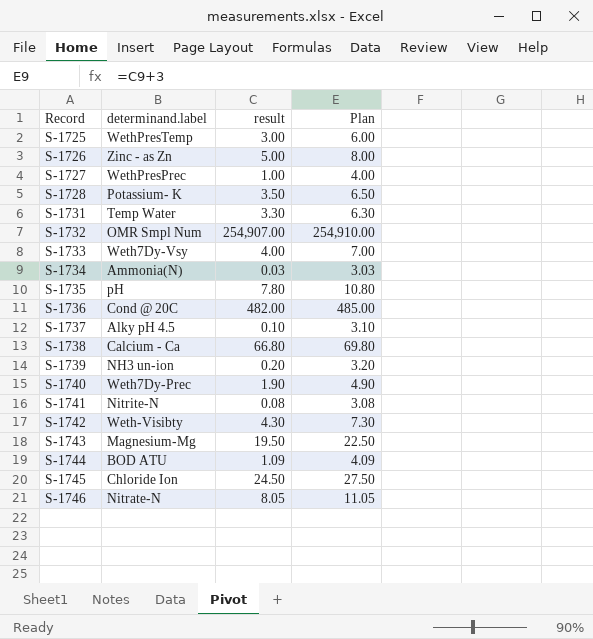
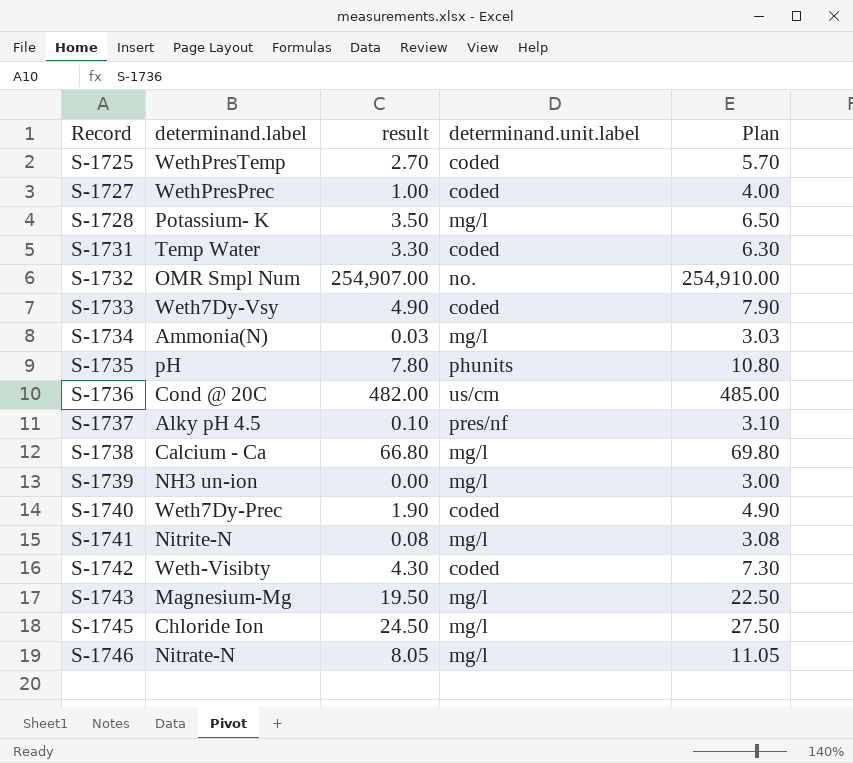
column determinand.unit.label | position: none -> 4
row S-1726: Zinc - as Zn | 5.00 | 8.00 -> none
row S-1744: BOD ATU | 1.09 | 4.09 -> none
S-1725 | result: 3.00 -> 2.70
S-1725 | Plan: 6.00 -> 5.70
S-1733 | result: 4.00 -> 4.90
S-1733 | Plan: 7.00 -> 7.90
S-1739 | result: 0.20 -> 0.00
S-1739 | Plan: 3.20 -> 3.00

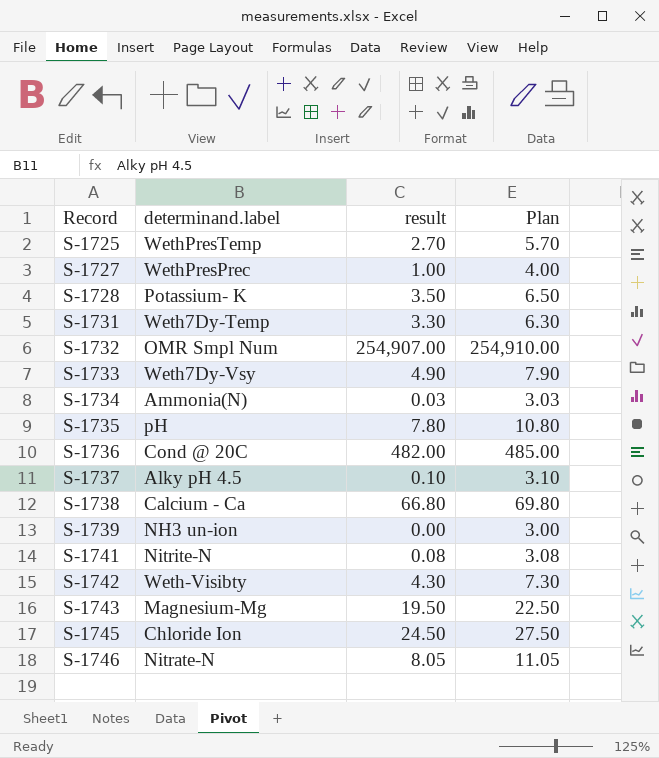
column determinand.unit.label | position: 4 -> none
row S-1740: Weth7Dy-Prec | 1.90 | coded | 4.90 -> none
S-1731 | determinand.label: Temp Water -> Weth7Dy-Temp

